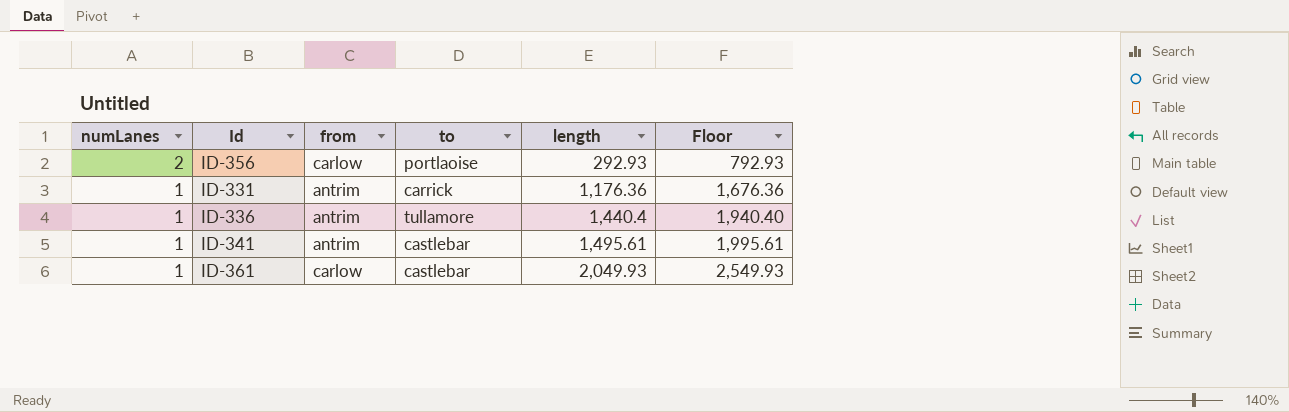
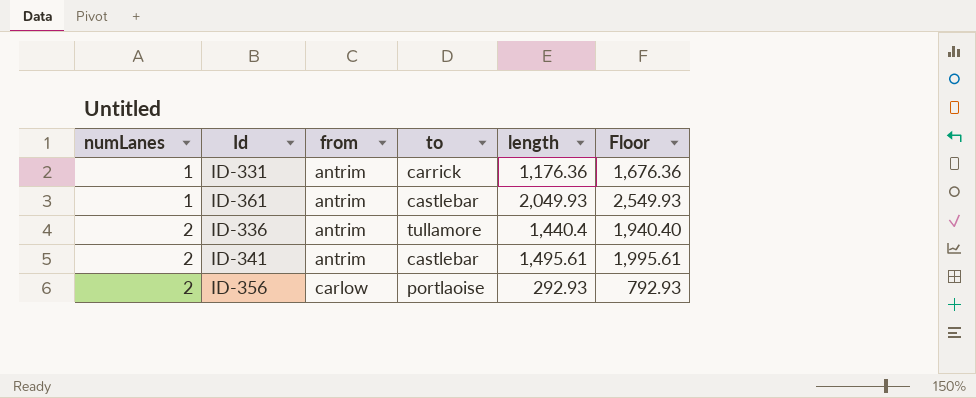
row order: numLanes descending -> numLanes ascending
ID-361 | from: carlow -> antrim
ID-336 | numLanes: 1 -> 2
ID-341 | numLanes: 1 -> 2

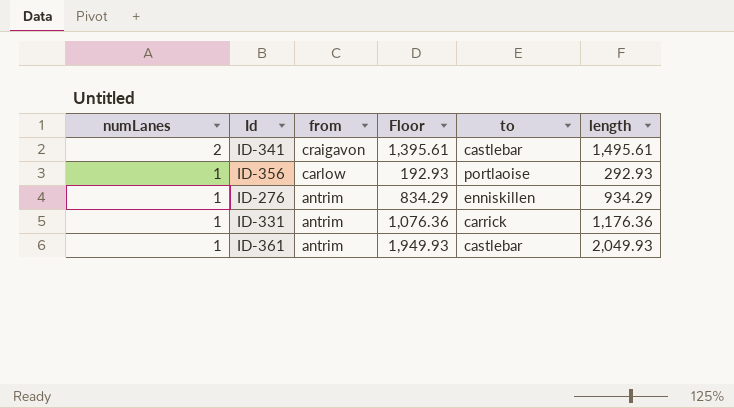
row order: numLanes ascending -> numLanes descending
column Floor | formula: [length] + 500 -> [length] - 100
column Floor | position: 6 -> 4
row ID-336: 2 | antrim | tullamore | 1,440.4 | 1,940.40 -> none
ID-341 | from: antrim -> craigavon
ID-356 | numLanes: 2 -> 1
row ID-276: none -> 1 | antrim | 834.29 | enniskillen | 934.29

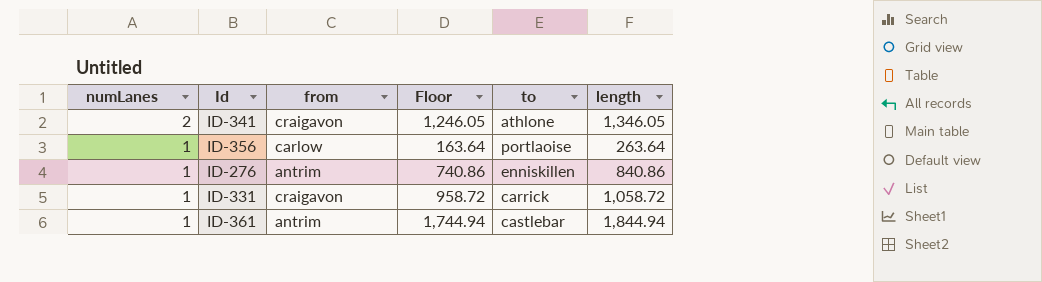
ID-341 | Floor: 1,395.61 -> 1,246.05
ID-341 | to: castlebar -> athlone
ID-341 | length: 1,495.61 -> 1,346.05
ID-356 | Floor: 192.93 -> 163.64
ID-356 | length: 292.93 -> 263.64
ID-276 | Floor: 834.29 -> 740.86
ID-276 | length: 934.29 -> 840.86
ID-331 | from: antrim -> craigavon
ID-331 | Floor: 1,076.36 -> 958.72
ID-331 | length: 1,176.36 -> 1,058.72
ID-361 | Floor: 1,949.93 -> 1,744.94
ID-361 | length: 2,049.93 -> 1,844.94

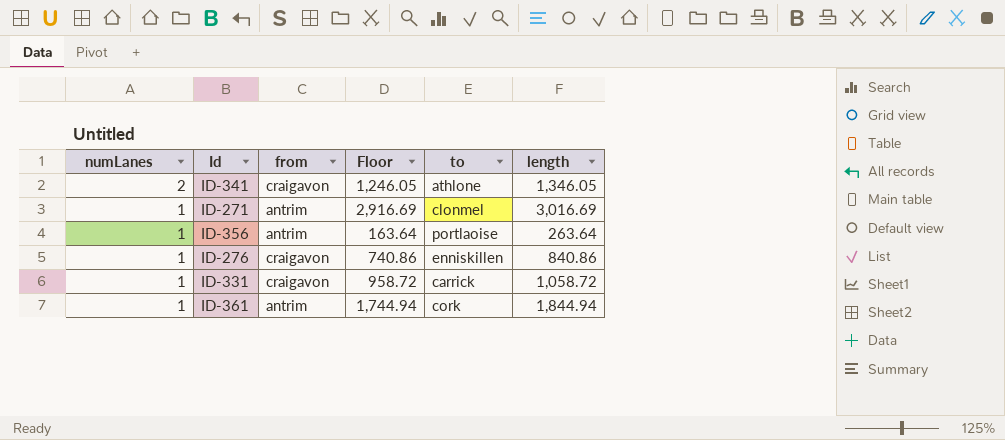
row ID-271: none -> 1 | antrim | 2,916.69 | clonmel | 3,016.69
ID-356 | from: carlow -> antrim
ID-276 | from: antrim -> craigavon
ID-361 | to: castlebar -> cork

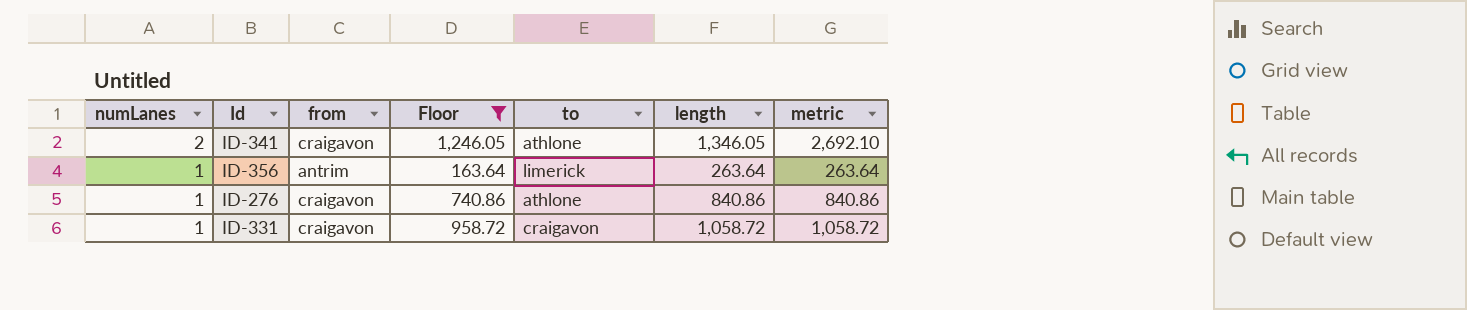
filter: none -> Floor <= 1,246.05
column metric | formula: none -> [numLanes] * [length]
ID-356 | to: portlaoise -> limerick
ID-276 | to: enniskillen -> athlone
ID-331 | to: carrick -> craigavon

